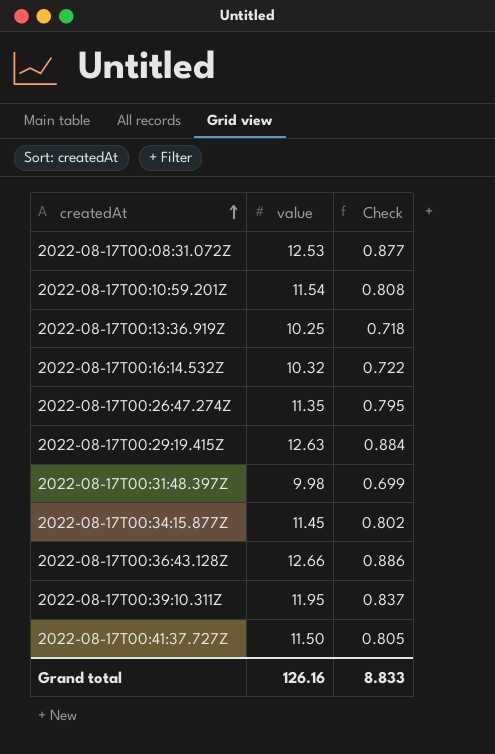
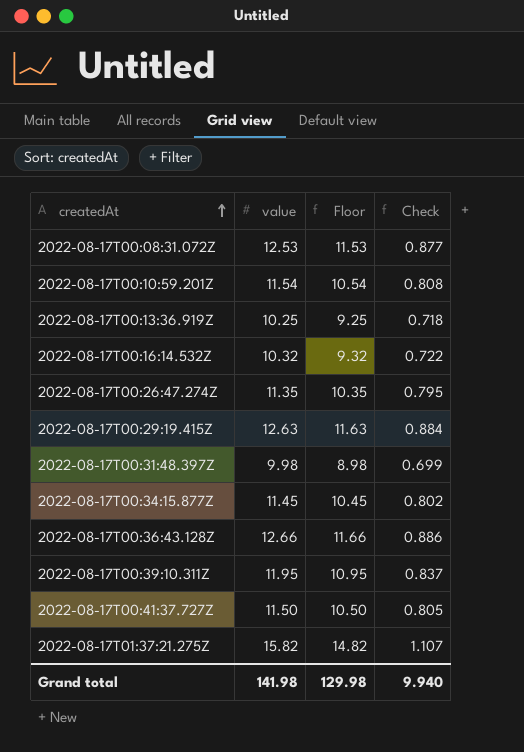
column Floor | formula: none -> [value] - 1
row 2022-08-17T01:37:21.275Z: none -> 15.82 | 14.82 | 1.107
Grand total | value: 126.16 -> 141.98
Grand total | Check: 8.833 -> 9.940

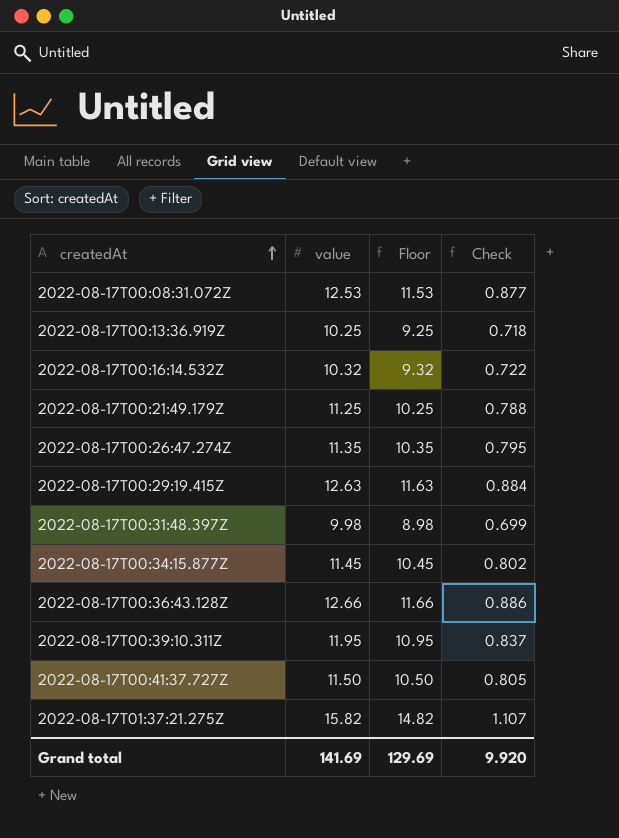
row 2022-08-17T00:10:59.201Z: 11.54 | 10.54 | 0.808 -> none
row 2022-08-17T00:21:49.179Z: none -> 11.25 | 10.25 | 0.788
Grand total | value: 141.98 -> 141.69
Grand total | Floor: 129.98 -> 129.69
Grand total | Check: 9.940 -> 9.920

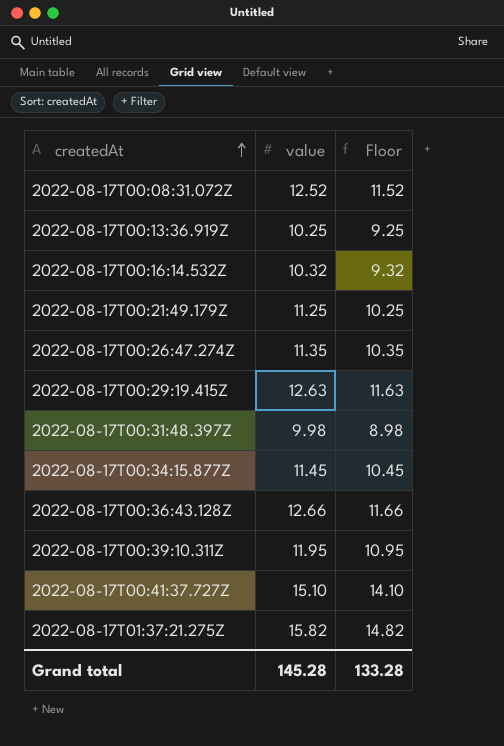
column Check | formula: [value] * 0.07 -> none
2022-08-17T00:08:31.072Z | value: 12.53 -> 12.52
2022-08-17T00:08:31.072Z | Floor: 11.53 -> 11.52
2022-08-17T00:41:37.727Z | value: 11.50 -> 15.10
2022-08-17T00:41:37.727Z | Floor: 10.50 -> 14.10
Grand total | value: 141.69 -> 145.28
Grand total | Floor: 129.69 -> 133.28

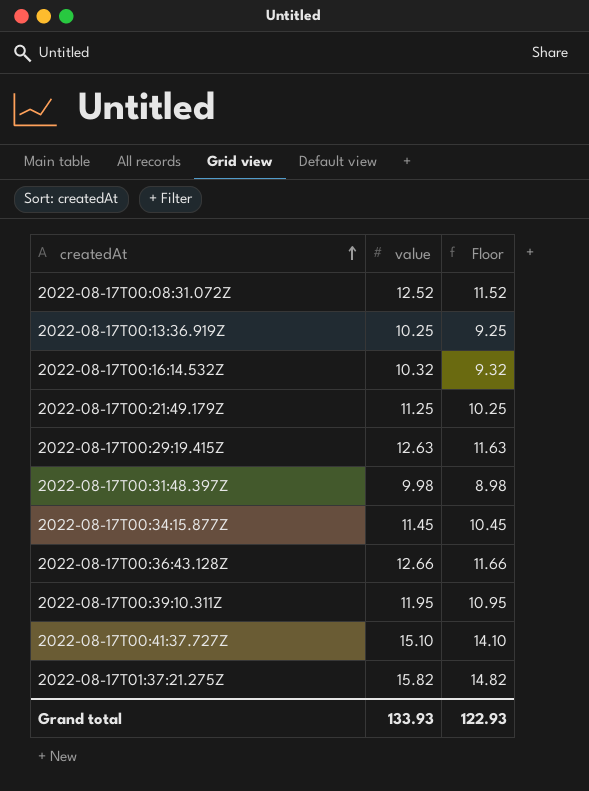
row 2022-08-17T00:26:47.274Z: 11.35 | 10.35 -> none
Grand total | value: 145.28 -> 133.93
Grand total | Floor: 133.28 -> 122.93

